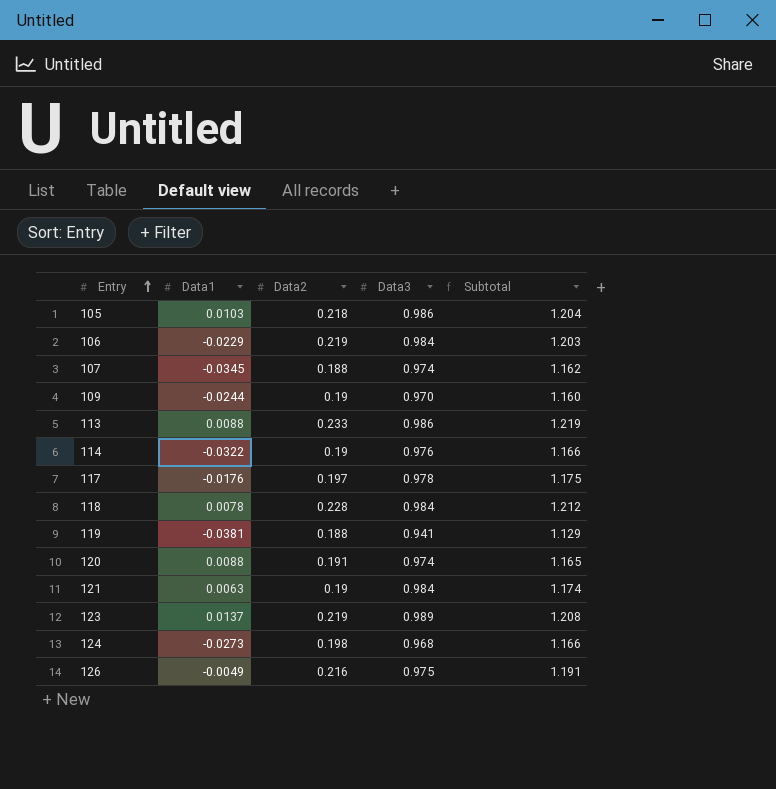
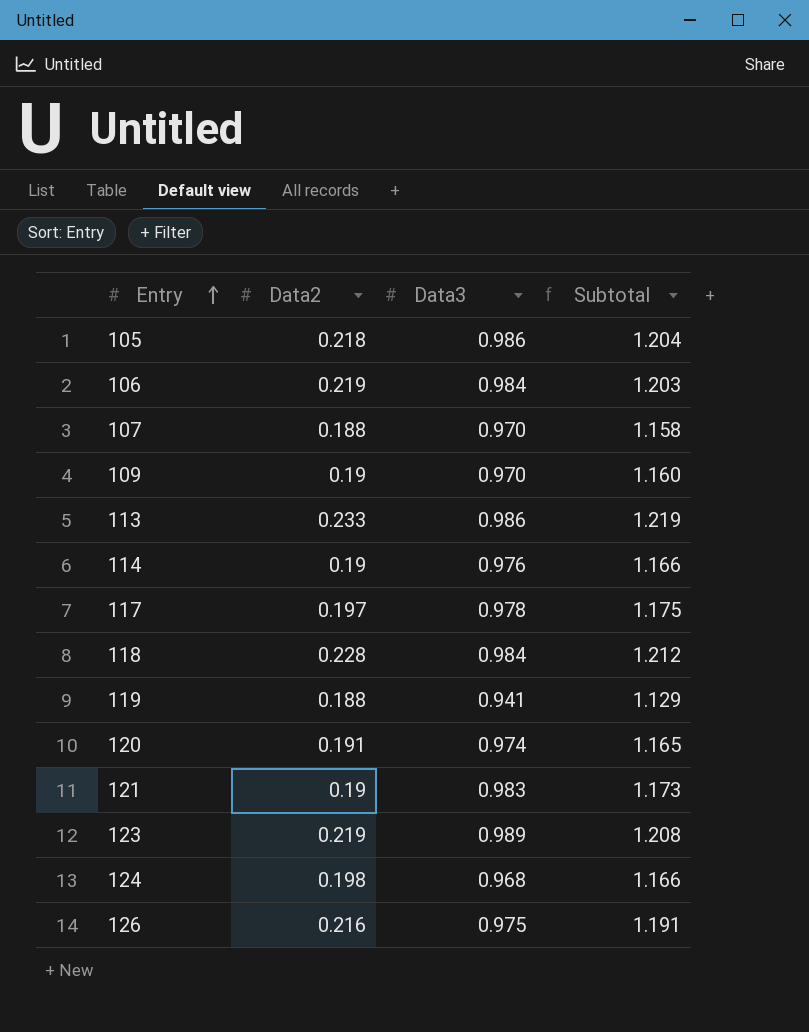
column Data1 | position: 2 -> none
107 | Data3: 0.974 -> 0.970
107 | Subtotal: 1.162 -> 1.158
121 | Data3: 0.984 -> 0.983
121 | Subtotal: 1.174 -> 1.173

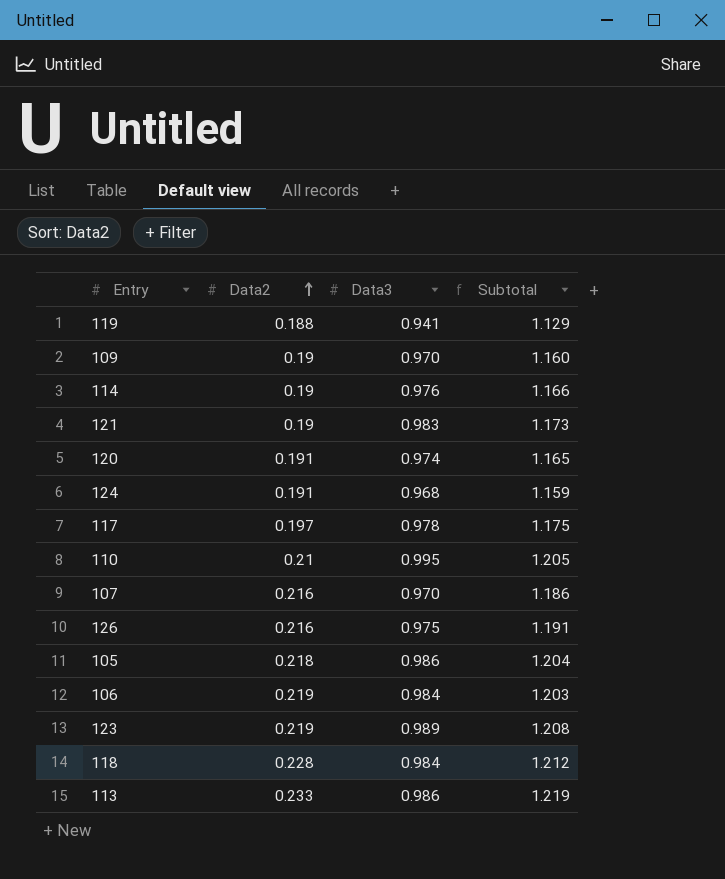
row order: Entry ascending -> Data2 ascending
124 | Data2: 0.198 -> 0.191
124 | Subtotal: 1.166 -> 1.159
row 110: none -> 0.21 | 0.995 | 1.205
107 | Data2: 0.188 -> 0.216
107 | Subtotal: 1.158 -> 1.186

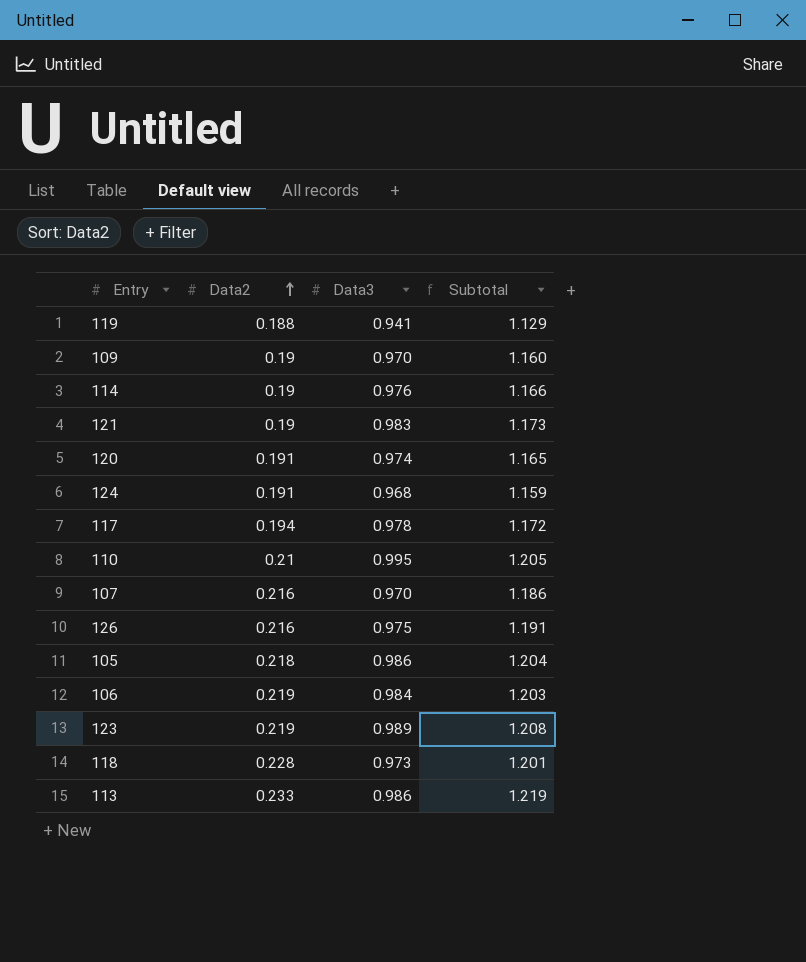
117 | Data2: 0.197 -> 0.194
117 | Subtotal: 1.175 -> 1.172
118 | Data3: 0.984 -> 0.973
118 | Subtotal: 1.212 -> 1.201

